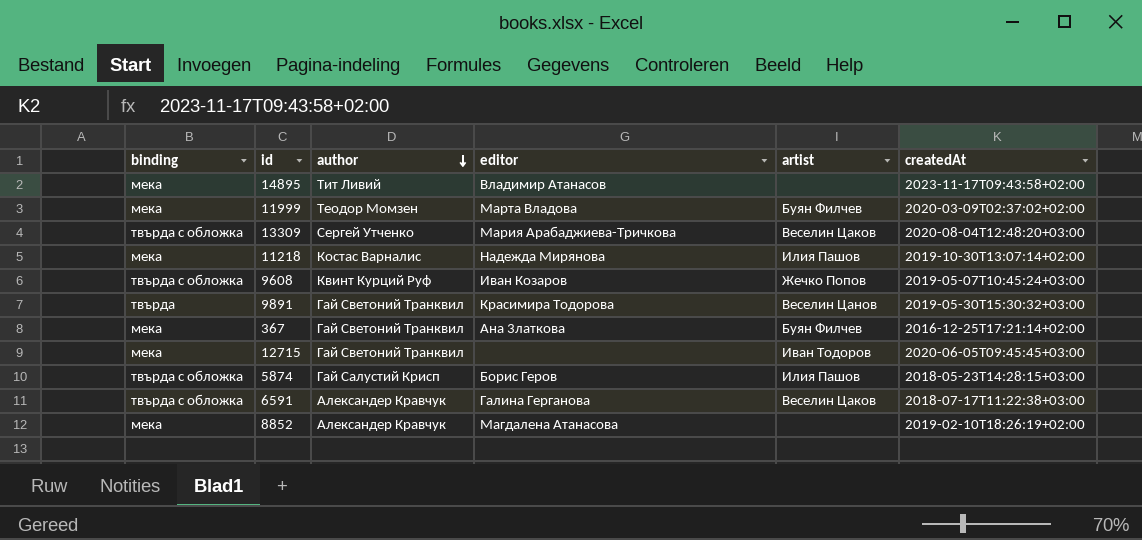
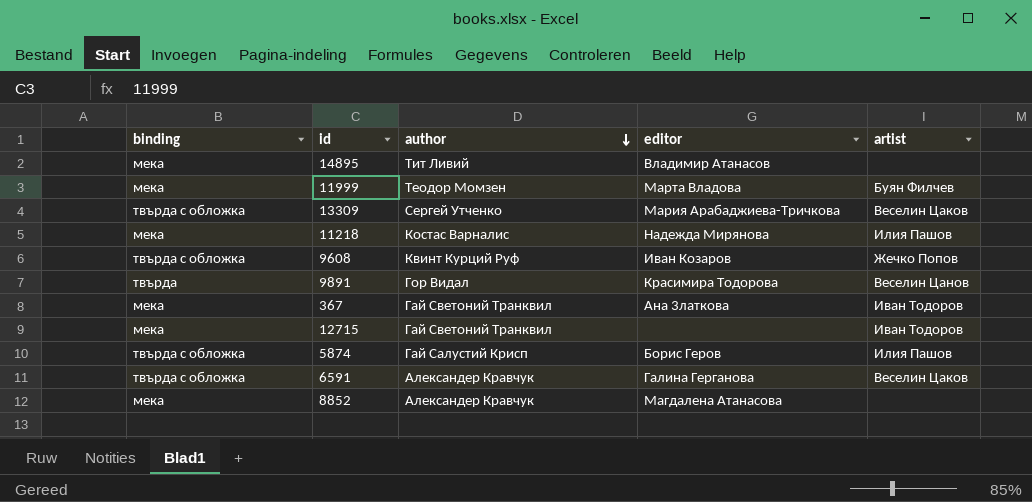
column createdAt | position: 6 -> none
9891 | author: Гай Светоний Транквил -> Гор Видал
367 | artist: Буян Филчев -> Иван Тодоров

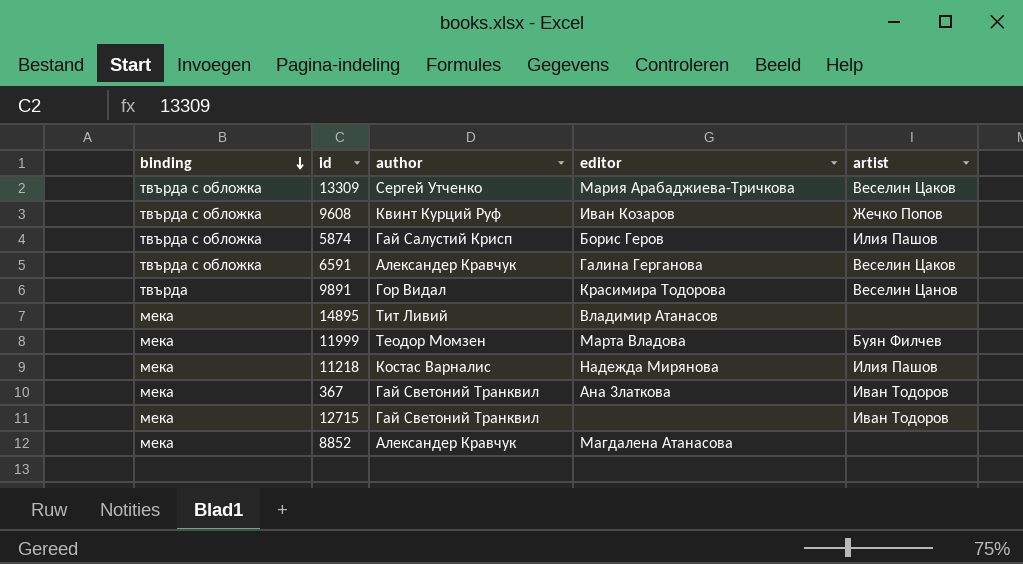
row order: author descending -> binding descending

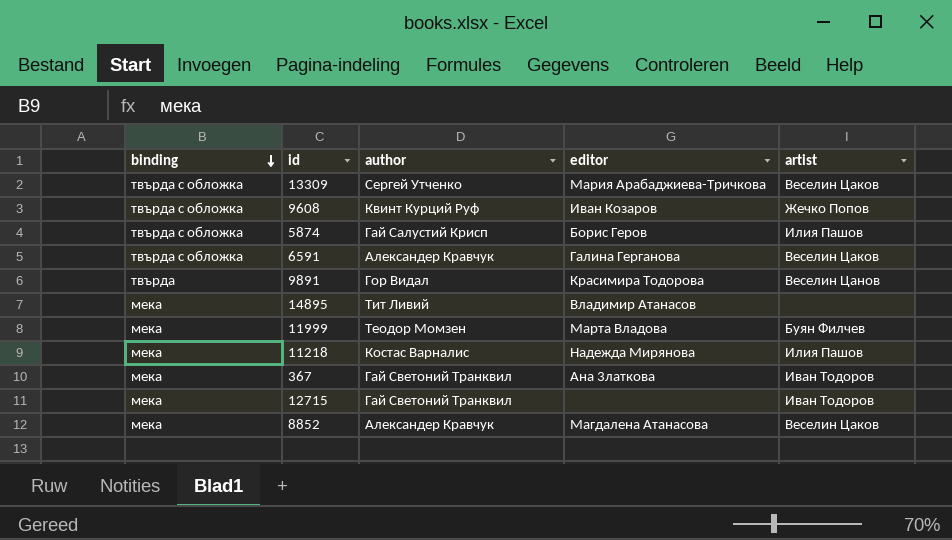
8852 | artist: none -> Веселин Цаков

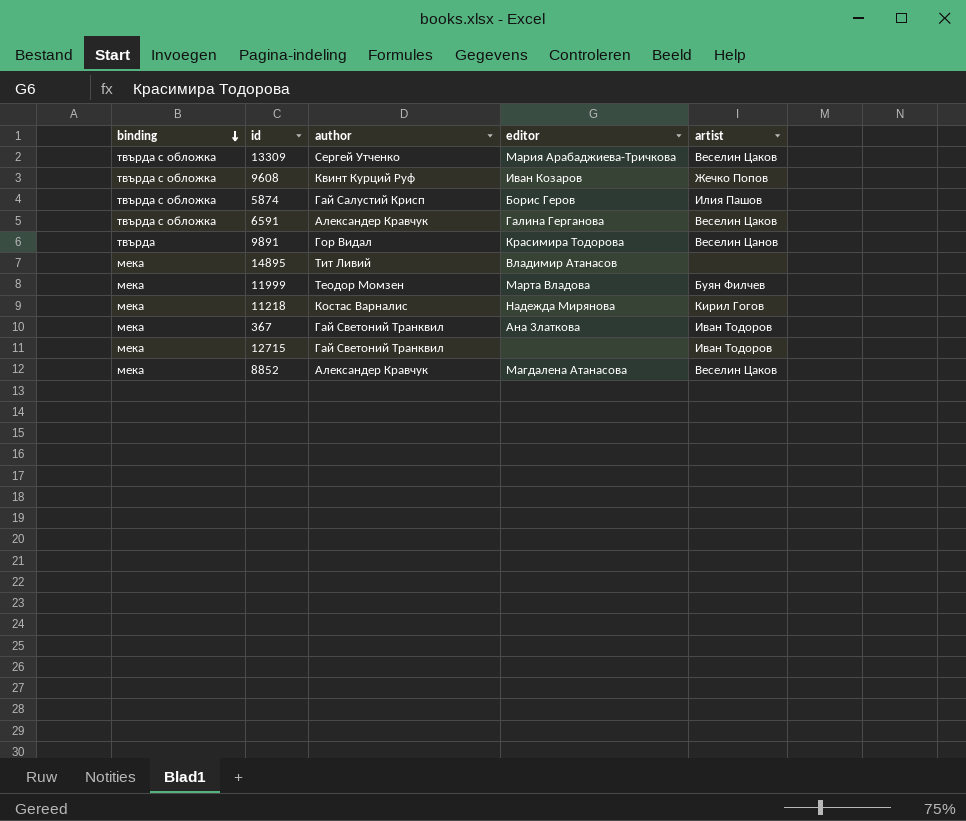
11218 | artist: Илия Пашов -> Кирил Гогов

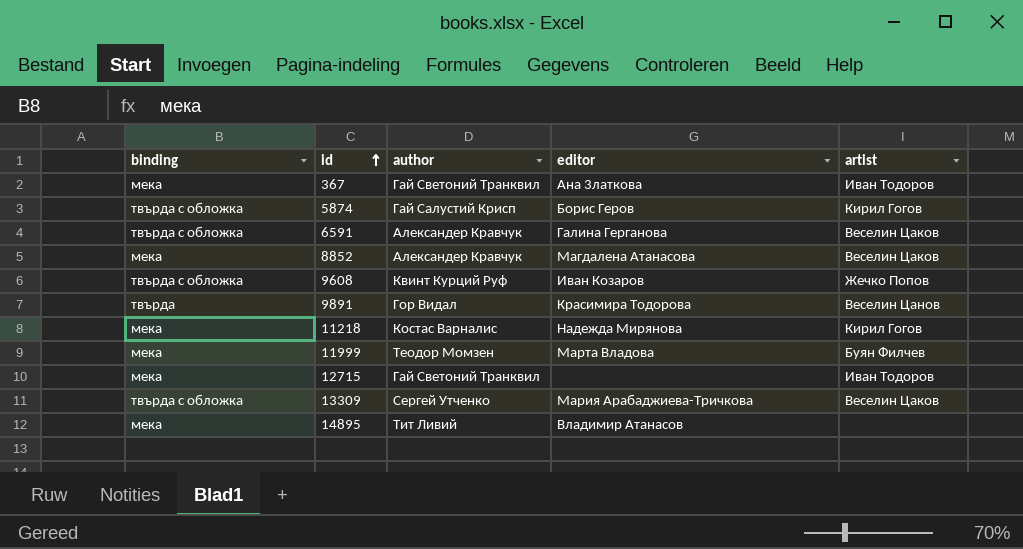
row order: binding descending -> id ascending
5874 | artist: Илия Пашов -> Кирил Гогов

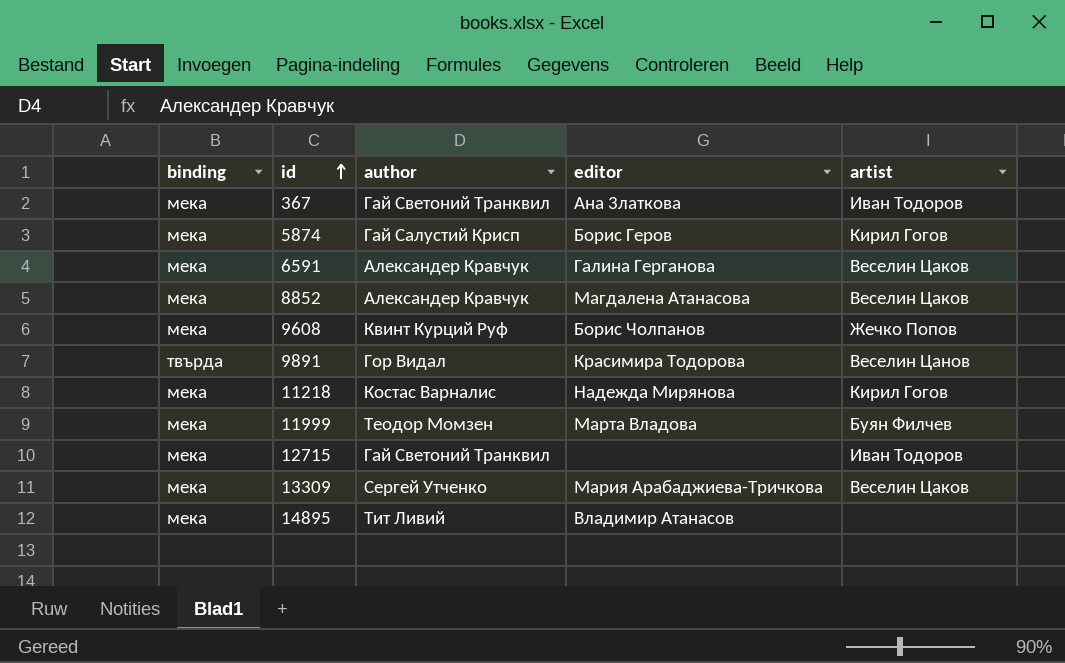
5874 | binding: твърда с обложка -> мека
6591 | binding: твърда с обложка -> мека
9608 | binding: твърда с обложка -> мека
9608 | editor: Иван Козаров -> Борис Чолпанов
13309 | binding: твърда с обложка -> мека

